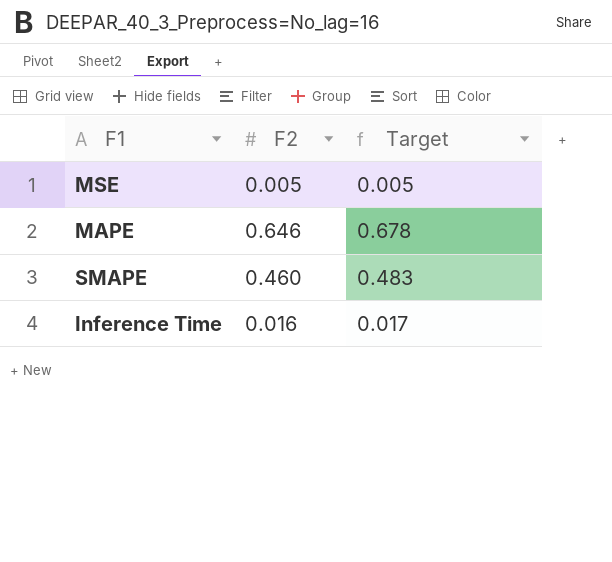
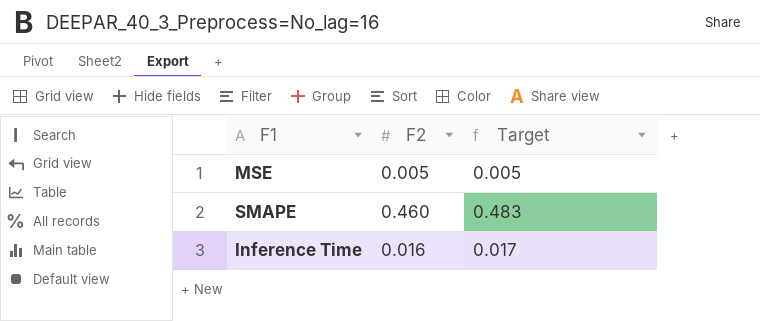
row MAPE: 0.646 | 0.678 -> none

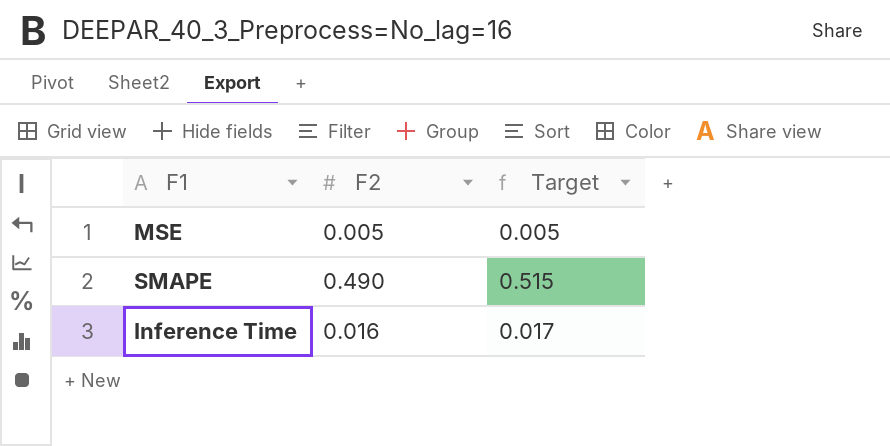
SMAPE | F2: 0.460 -> 0.490
SMAPE | Target: 0.483 -> 0.515

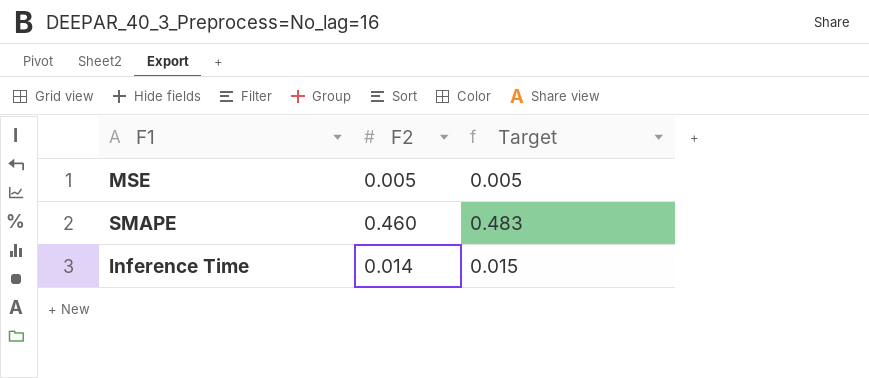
SMAPE | F2: 0.490 -> 0.460
SMAPE | Target: 0.515 -> 0.483
Inference Time | F2: 0.016 -> 0.014
Inference Time | Target: 0.017 -> 0.015

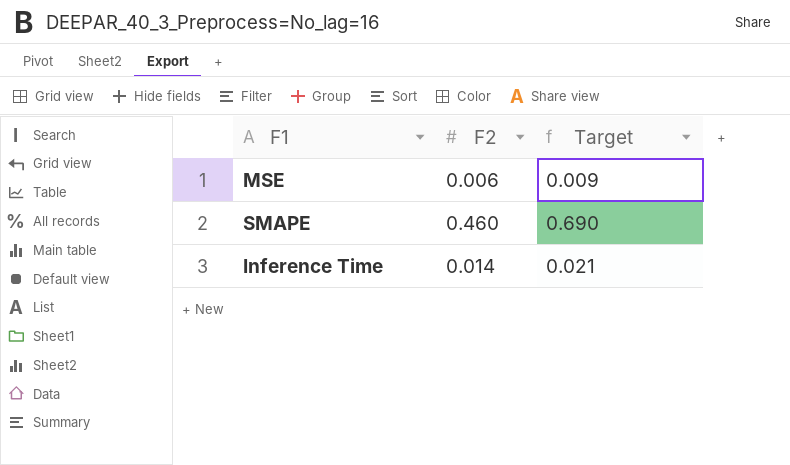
column Target | formula: [F2] * 1.05 -> [F2] * 1.5
MSE | F2: 0.005 -> 0.006

